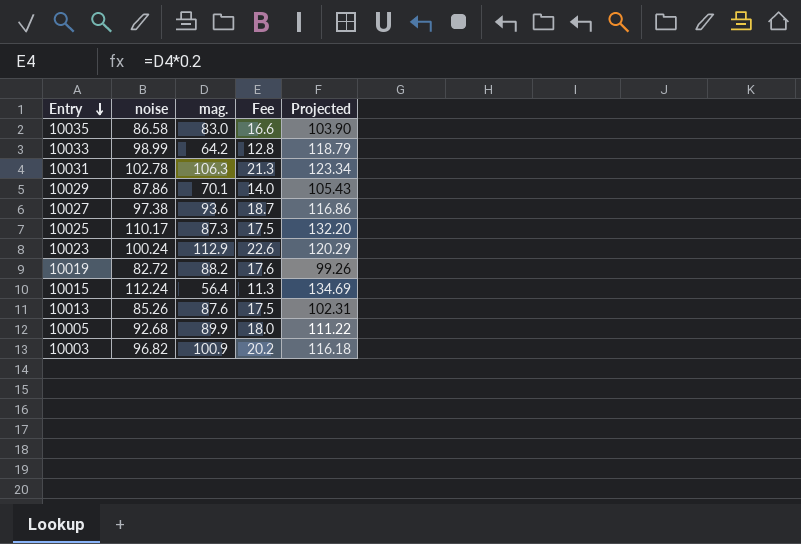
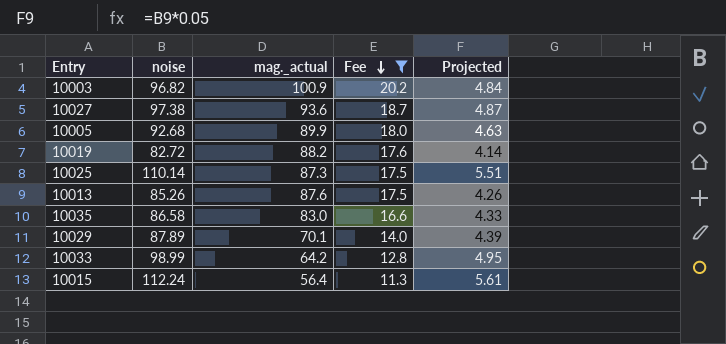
filter: none -> Fee <= 20.2
row order: Entry descending -> Fee descending
column name: mag. -> mag._actual
column Projected | formula: [noise] * 1.2 -> [noise] * 0.05
10025 | noise: 110.17 -> 110.14
10029 | noise: 87.86 -> 87.89

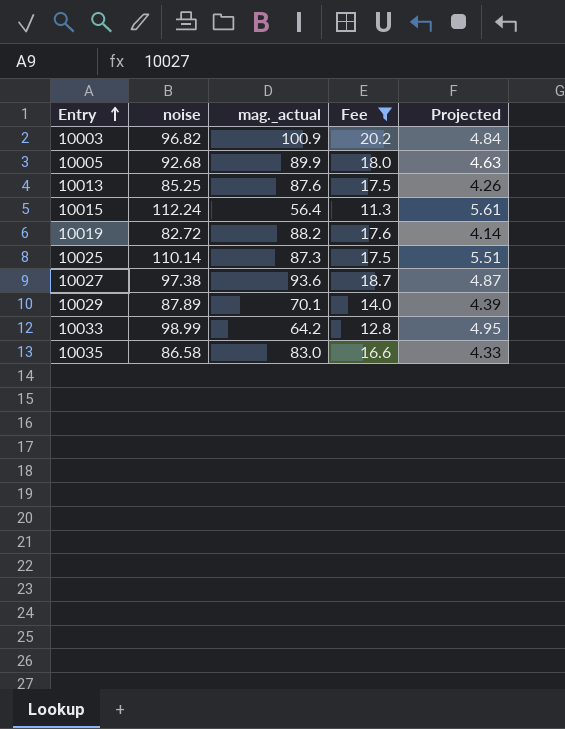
row order: Fee descending -> Entry ascending
10013 | noise: 85.26 -> 85.25

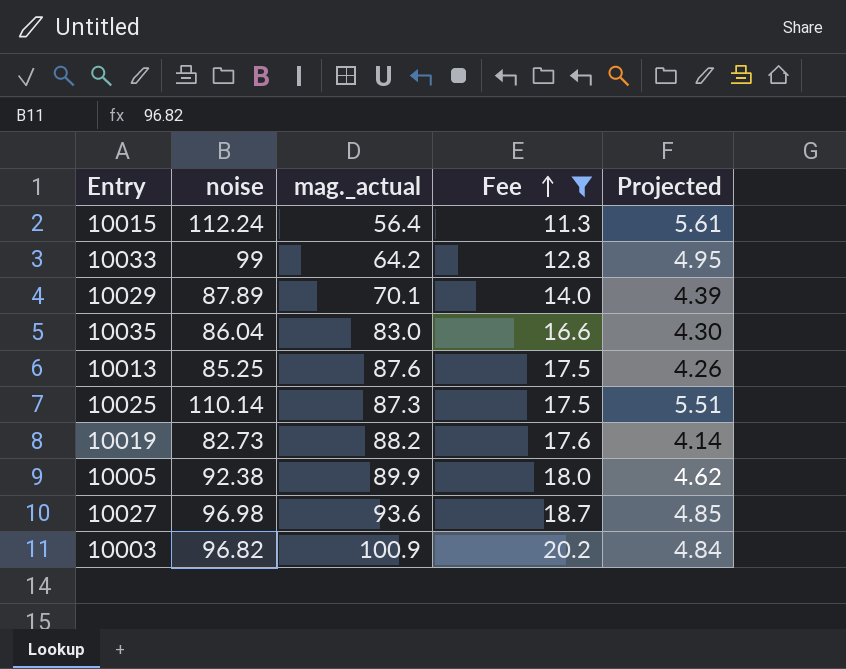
row order: Entry ascending -> Fee ascending
10033 | noise: 98.99 -> 99
10035 | noise: 86.58 -> 86.04
10035 | Projected: 4.33 -> 4.30
10019 | noise: 82.72 -> 82.73
10005 | noise: 92.68 -> 92.38
10005 | Projected: 4.63 -> 4.62
10027 | noise: 97.38 -> 96.98
10027 | Projected: 4.87 -> 4.85

